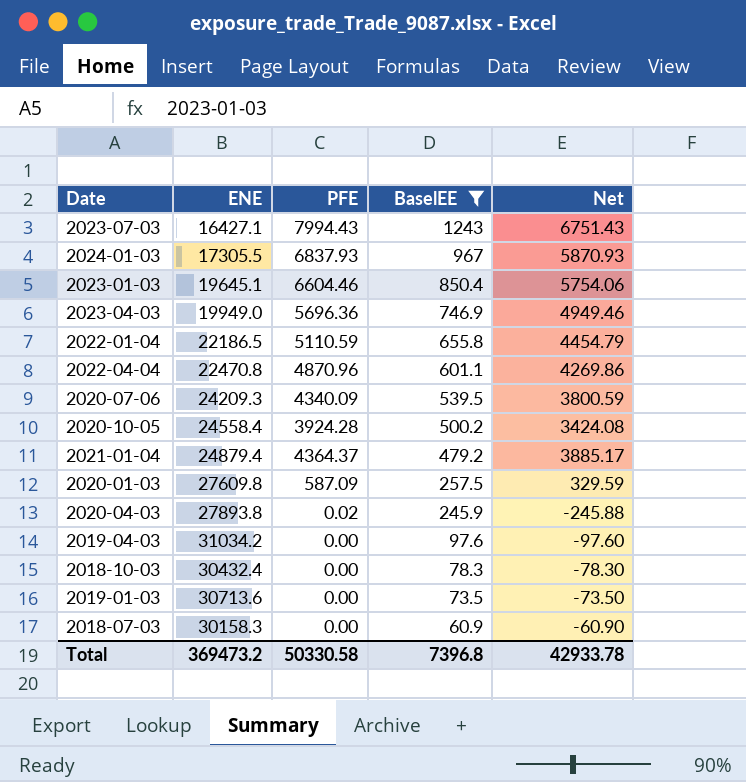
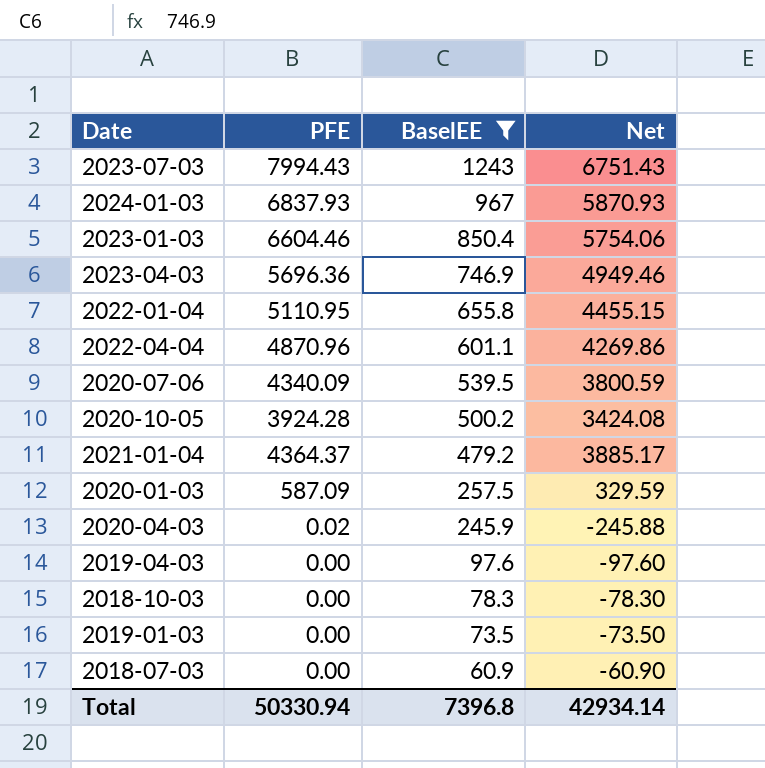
column ENE | position: 2 -> none
2022-01-04 | PFE: 5110.59 -> 5110.95
2022-01-04 | Net: 4454.79 -> 4455.15
Total | PFE: 50330.58 -> 50330.94
Total | Net: 42933.78 -> 42934.14

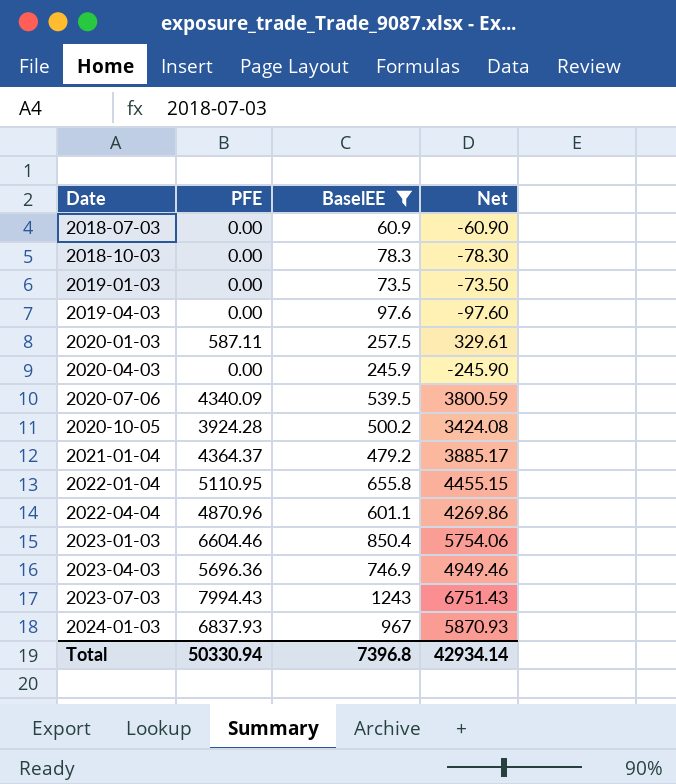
row order: BaselEE descending -> Date ascending
2020-01-03 | PFE: 587.09 -> 587.11
2020-01-03 | Net: 329.59 -> 329.61
2020-04-03 | PFE: 0.02 -> 0.00
2020-04-03 | Net: -245.88 -> -245.90

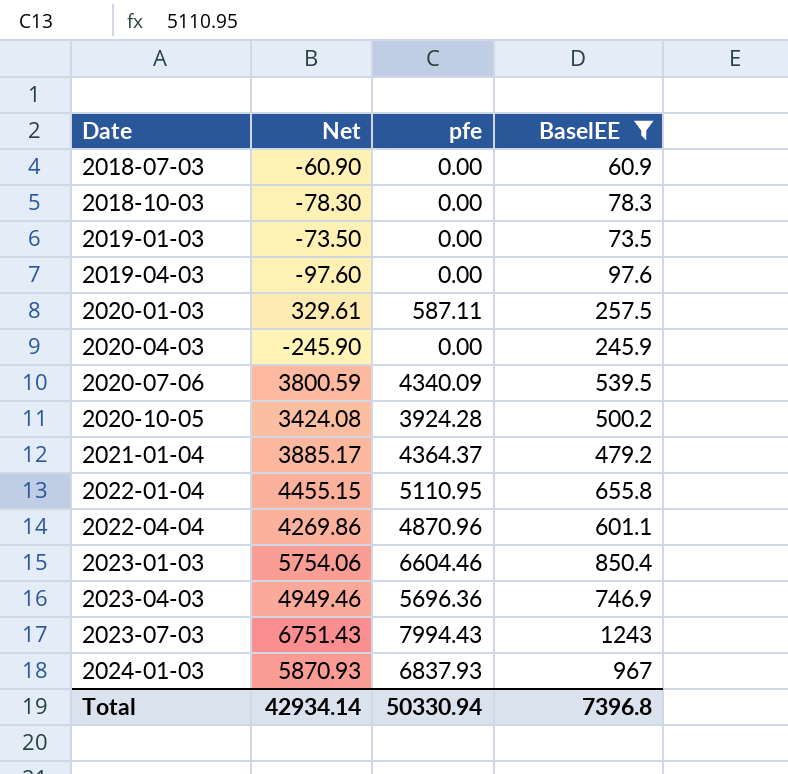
column Net | position: 4 -> 2
column name: PFE -> pfe

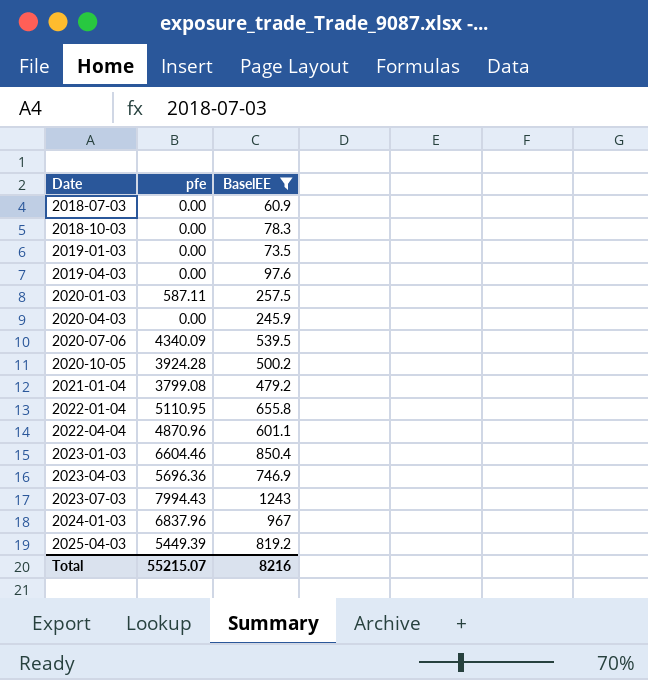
column Net | formula: [pfe] - [BaselEE] -> none
2021-01-04 | pfe: 4364.37 -> 3799.08
2024-01-03 | pfe: 6837.93 -> 6837.96
row 2025-04-03: none -> 5449.39 | 819.2
Total | pfe: 50330.94 -> 55215.07
Total | BaselEE: 7396.8 -> 8216

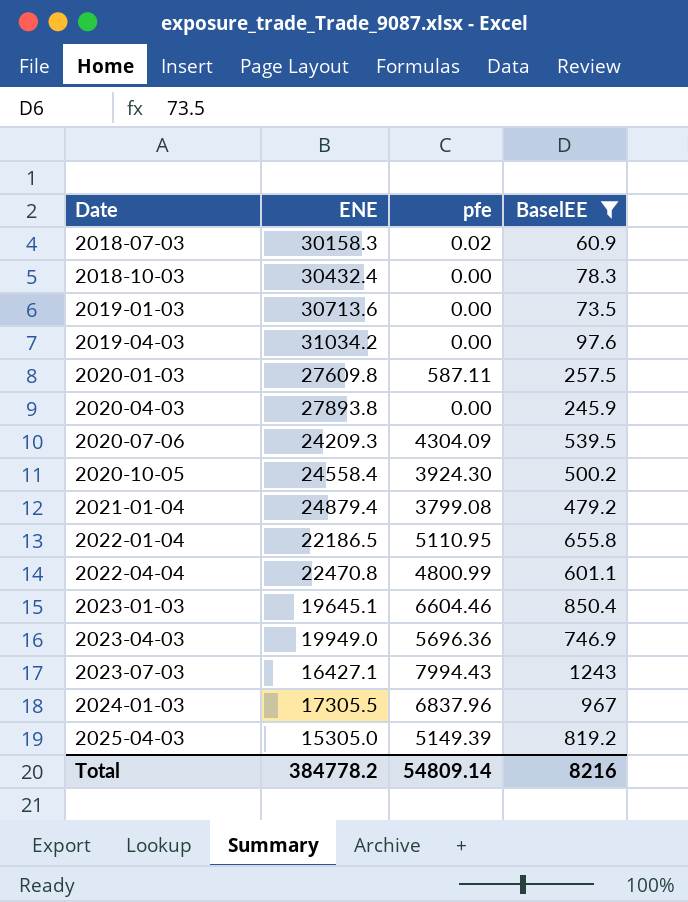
column ENE | position: none -> 2
2018-07-03 | pfe: 0.00 -> 0.02
2020-07-06 | pfe: 4340.09 -> 4304.09
2020-10-05 | pfe: 3924.28 -> 3924.30
2022-04-04 | pfe: 4870.96 -> 4800.99
2025-04-03 | pfe: 5449.39 -> 5149.39
Total | pfe: 55215.07 -> 54809.14

